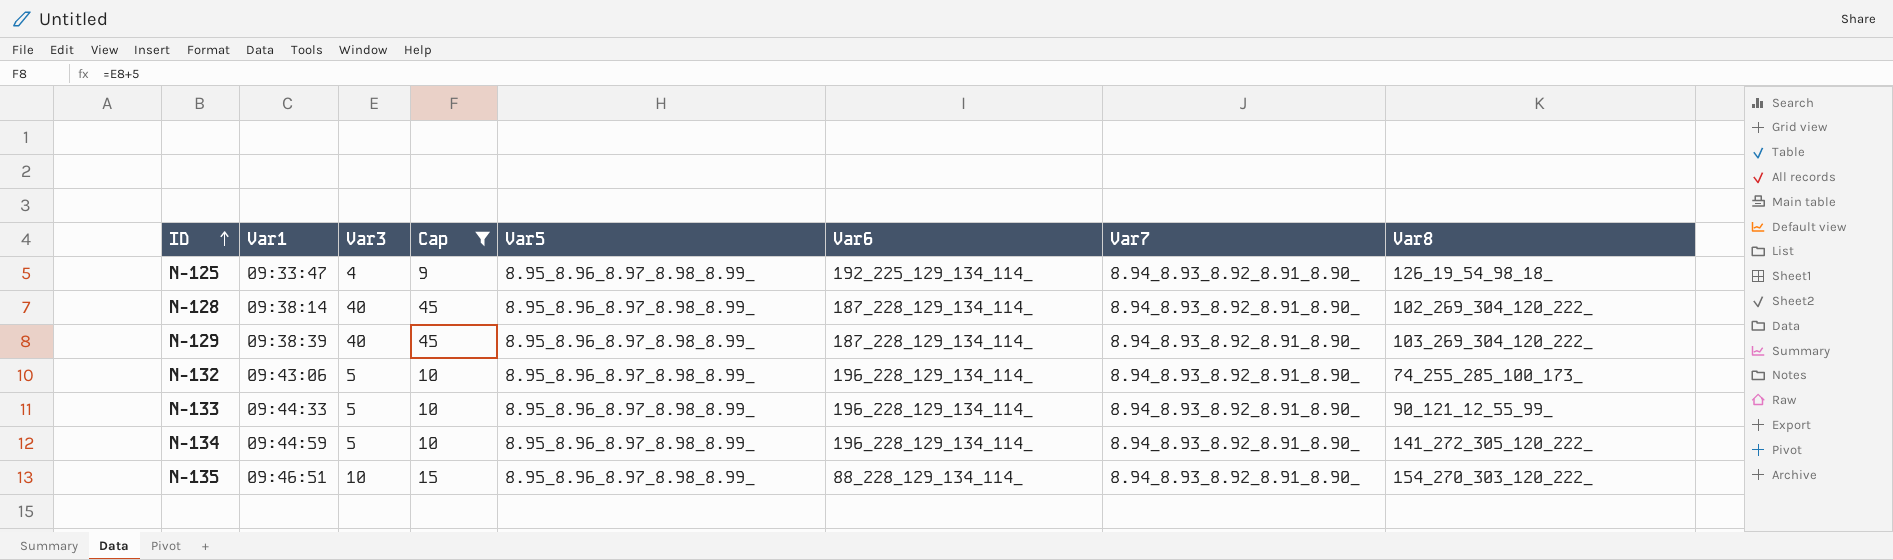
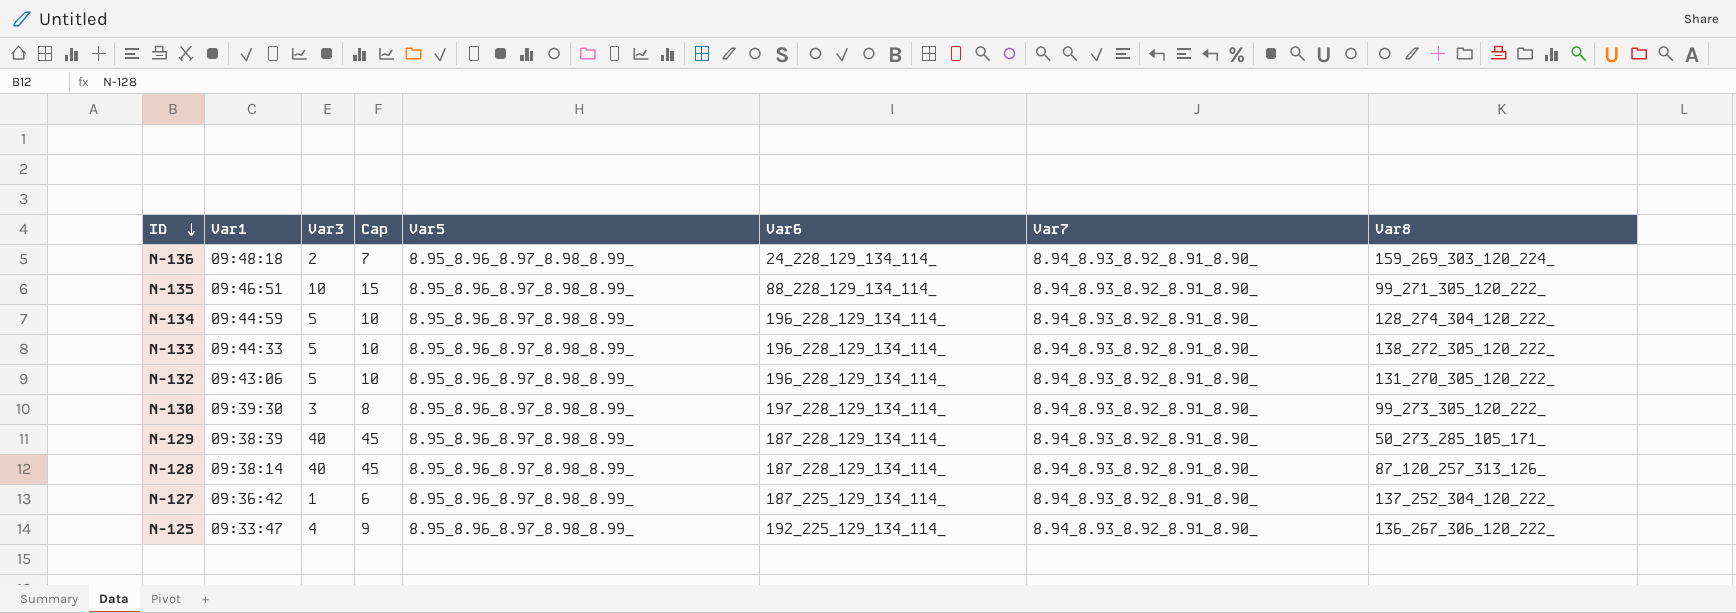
filter: Cap >= 9 -> none
row order: ID ascending -> ID descending
N-135 | Var8: 154_270_303_120_222_ -> 99_271_305_120_222_
N-134 | Var8: 141_272_305_120_222_ -> 128_274_304_120_222_
N-133 | Var8: 90_121_12_55_99_ -> 138_272_305_120_222_
N-132 | Var8: 74_255_285_100_173_ -> 131_270_305_120_222_
N-129 | Var8: 103_269_304_120_222_ -> 50_273_285_105_171_
N-128 | Var8: 102_269_304_120_222_ -> 87_120_257_313_126_
N-125 | Var8: 126_19_54_98_18_ -> 136_267_306_120_222_

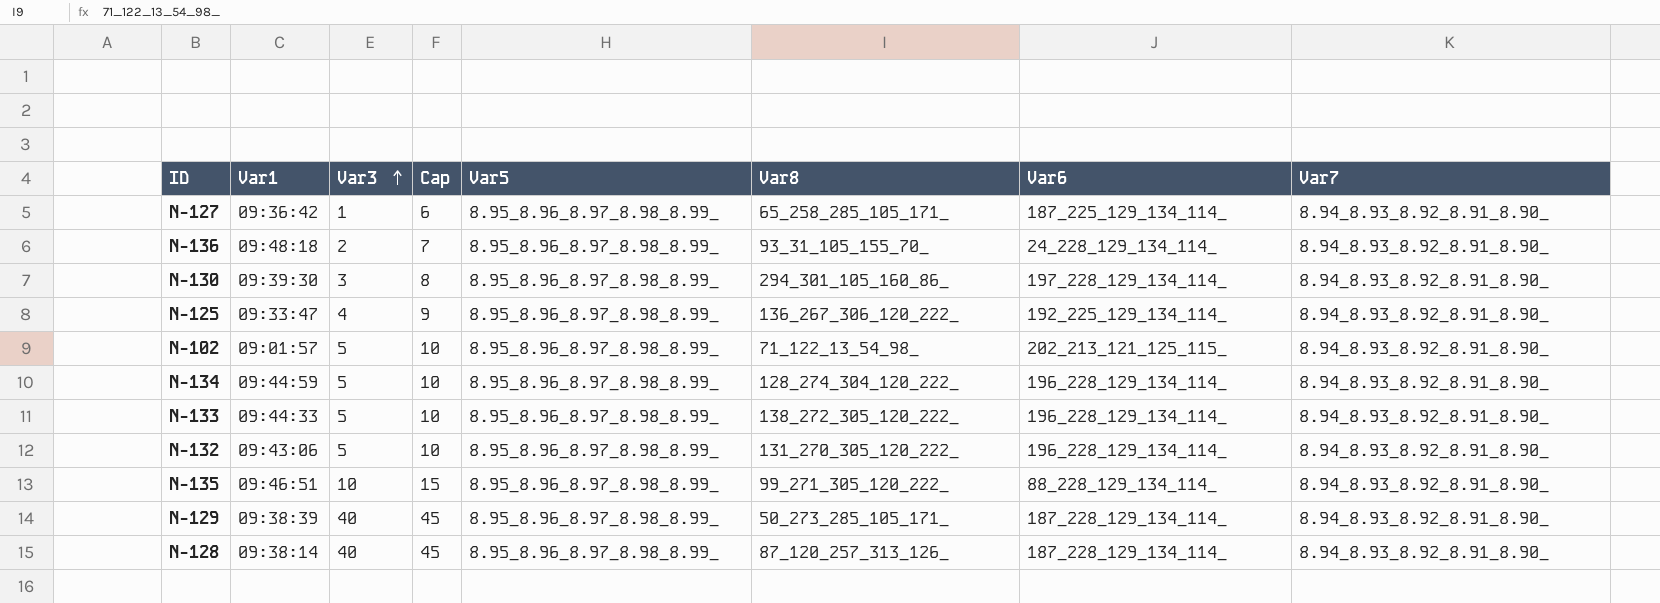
row order: ID descending -> Var3 ascending
column Var8 | position: 8 -> 6
N-127 | Var8: 137_252_304_120_222_ -> 65_258_285_105_171_
N-136 | Var8: 159_269_303_120_224_ -> 93_31_105_155_70_
N-130 | Var8: 99_273_305_120_222_ -> 294_301_105_160_86_
row N-102: none -> 09:01:57 | 5 | 10 | 8.95_8.96_8.97_8.98_8.99_ | 71_122_13_54_98_ | 202_213_121_125_115_ | 8.94_8.93_8.92_8.91_8.90_

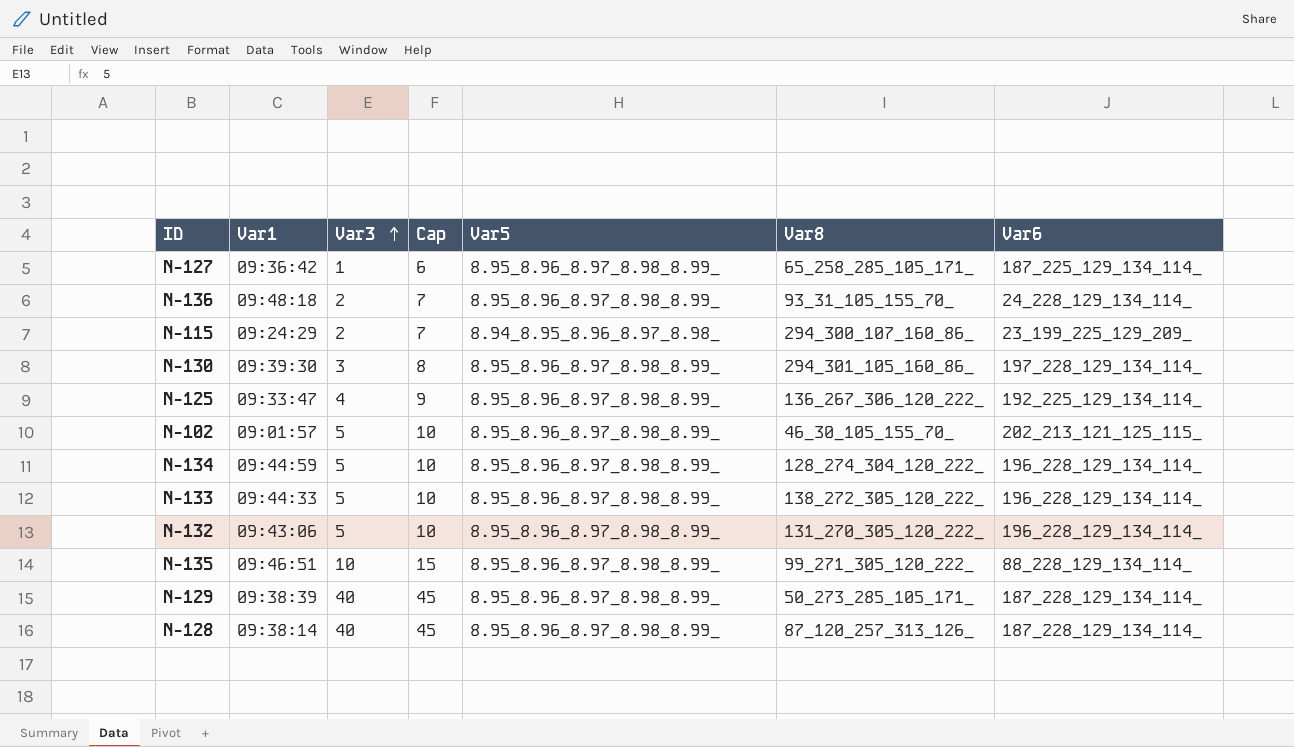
column Var7 | position: 8 -> none
row N-115: none -> 09:24:29 | 2 | 7 | 8.94_8.95_8.96_8.97_8.98_ | 294_300_107_160_86_ | 23_199_225_129_209_
N-102 | Var8: 71_122_13_54_98_ -> 46_30_105_155_70_

